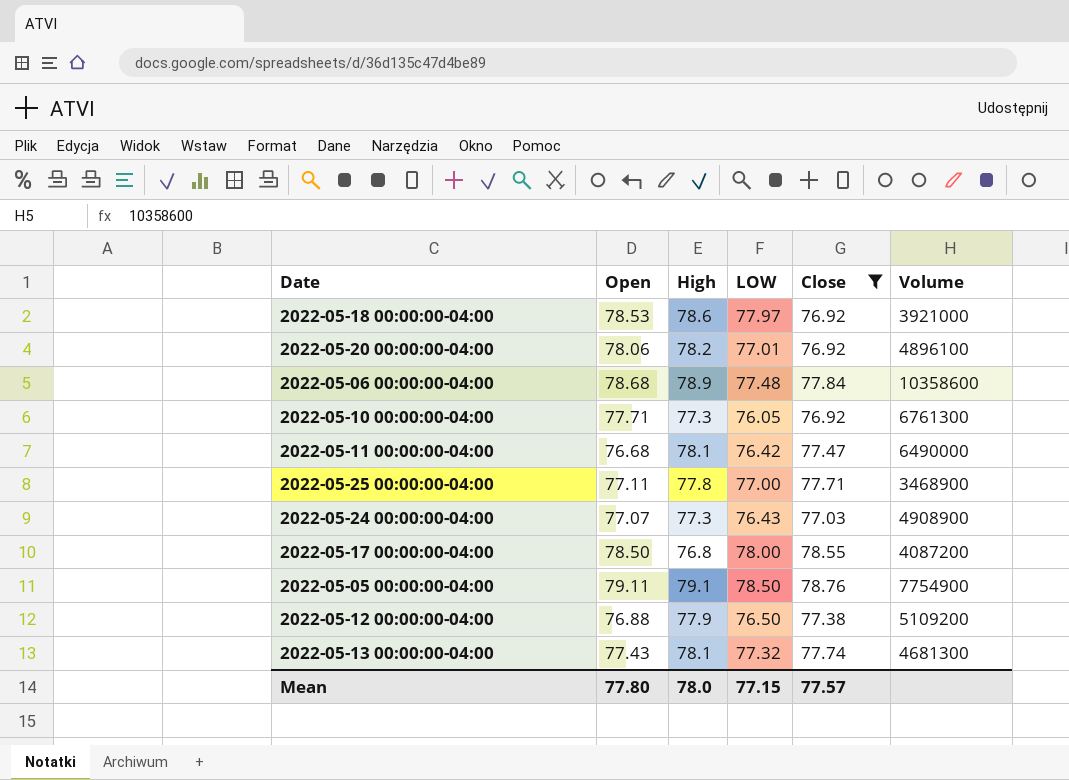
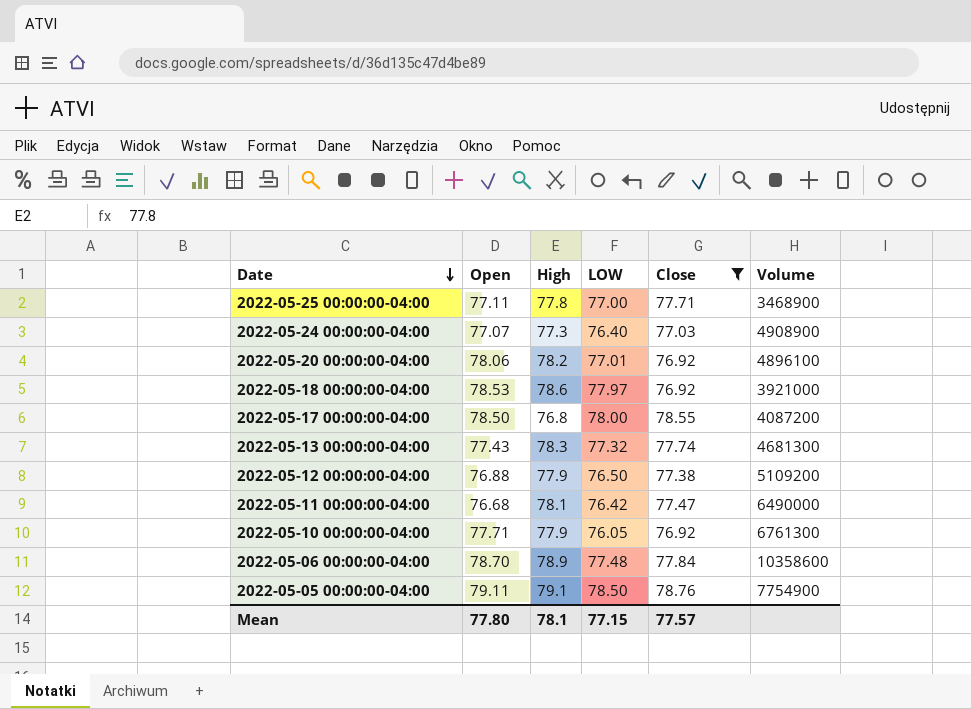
row order: none -> Date descending
2022-05-24 00:00:00-04:00 | LOW: 76.43 -> 76.40
2022-05-13 00:00:00-04:00 | High: 78.1 -> 78.3
2022-05-10 00:00:00-04:00 | High: 77.3 -> 77.9
2022-05-06 00:00:00-04:00 | Open: 78.68 -> 78.70
Mean | High: 78.0 -> 78.1

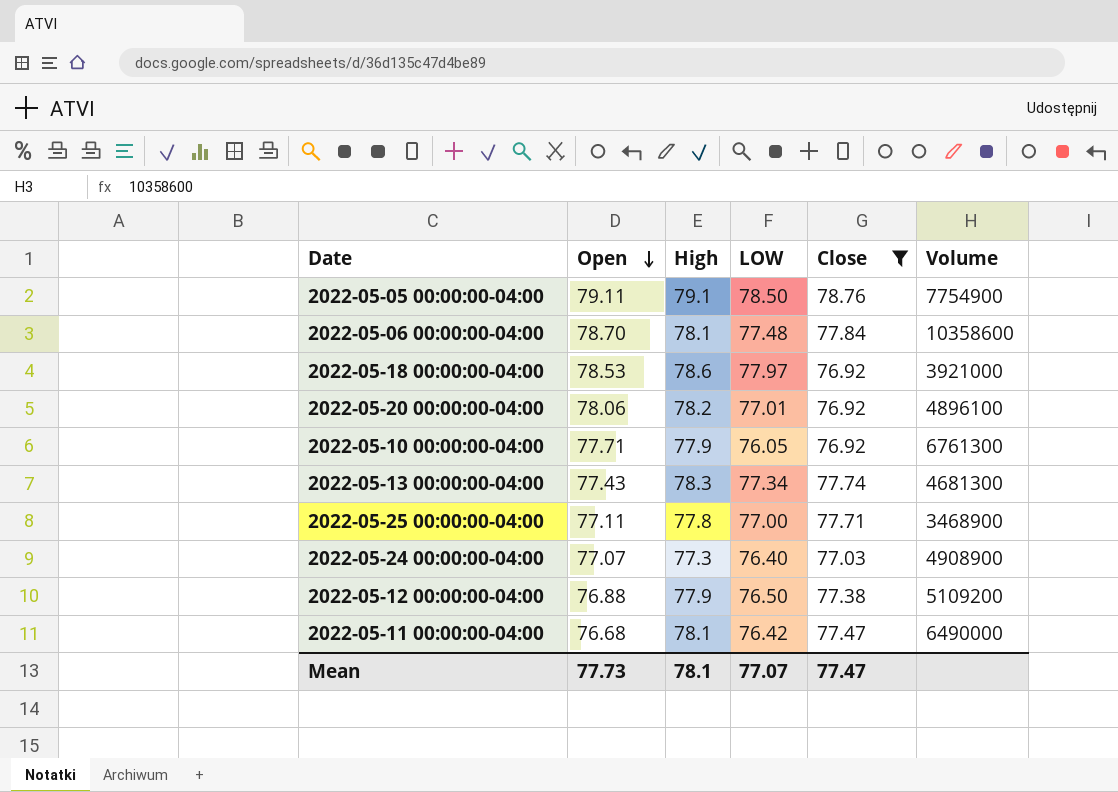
row order: Date descending -> Open descending
row 2022-05-17 00:00:00-04:00: 78.50 | 76.8 | 78.00 | 78.55 | 4087200 -> none
2022-05-06 00:00:00-04:00 | High: 78.9 -> 78.1
2022-05-13 00:00:00-04:00 | LOW: 77.32 -> 77.34
Mean | Open: 77.80 -> 77.73
Mean | LOW: 77.15 -> 77.07
Mean | Close: 77.57 -> 77.47

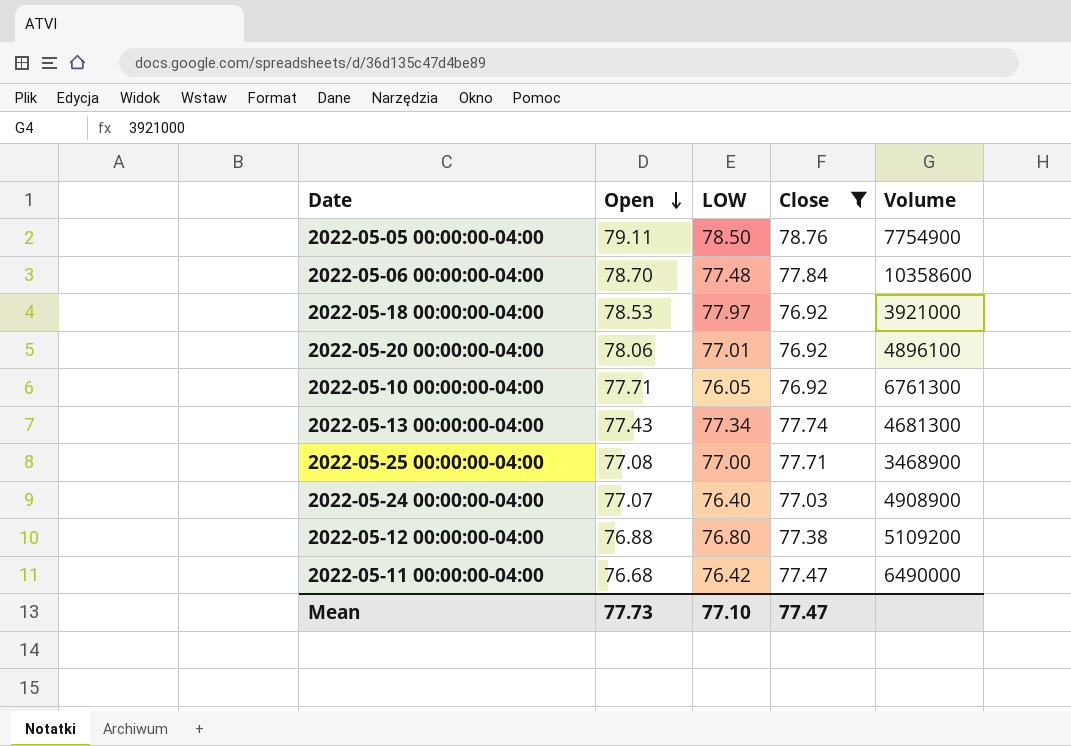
column High | position: 3 -> none
2022-05-25 00:00:00-04:00 | Open: 77.11 -> 77.08
2022-05-12 00:00:00-04:00 | LOW: 76.50 -> 76.80
Mean | LOW: 77.07 -> 77.10

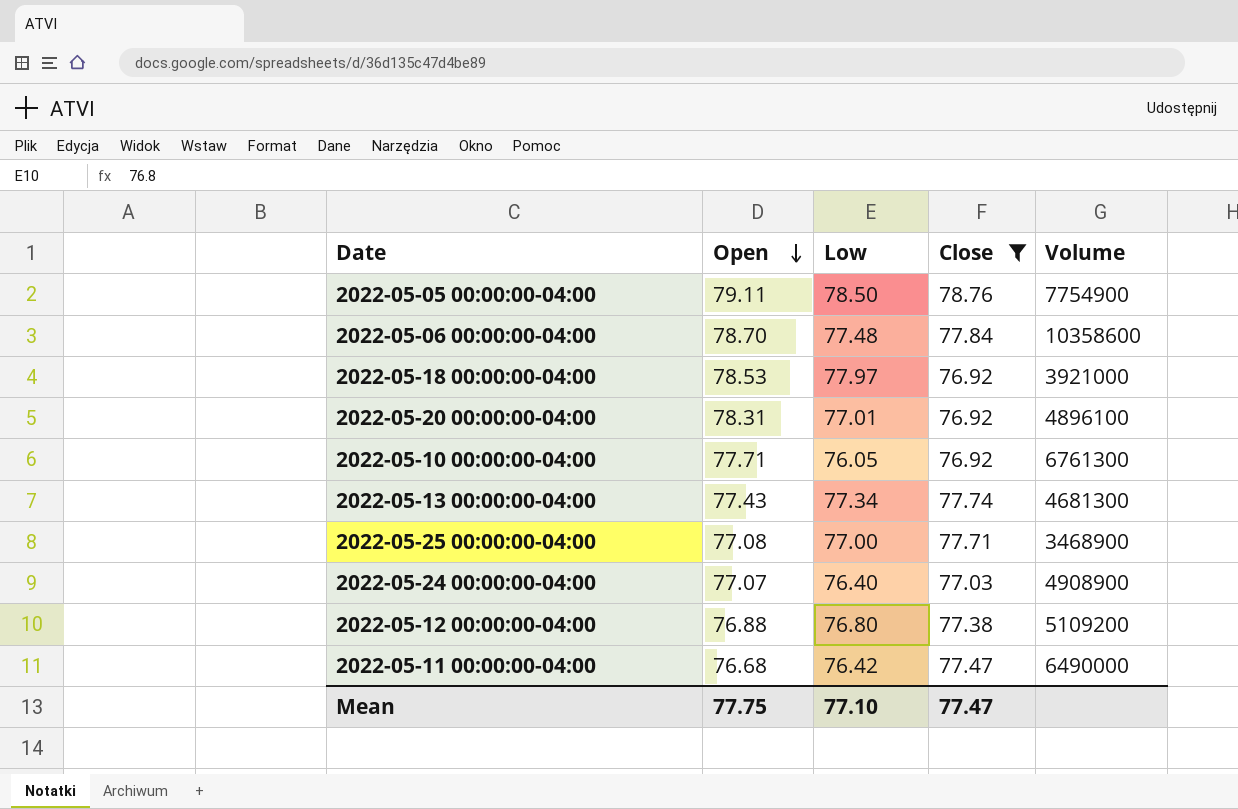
column name: LOW -> Low
2022-05-20 00:00:00-04:00 | Open: 78.06 -> 78.31
Mean | Open: 77.73 -> 77.75

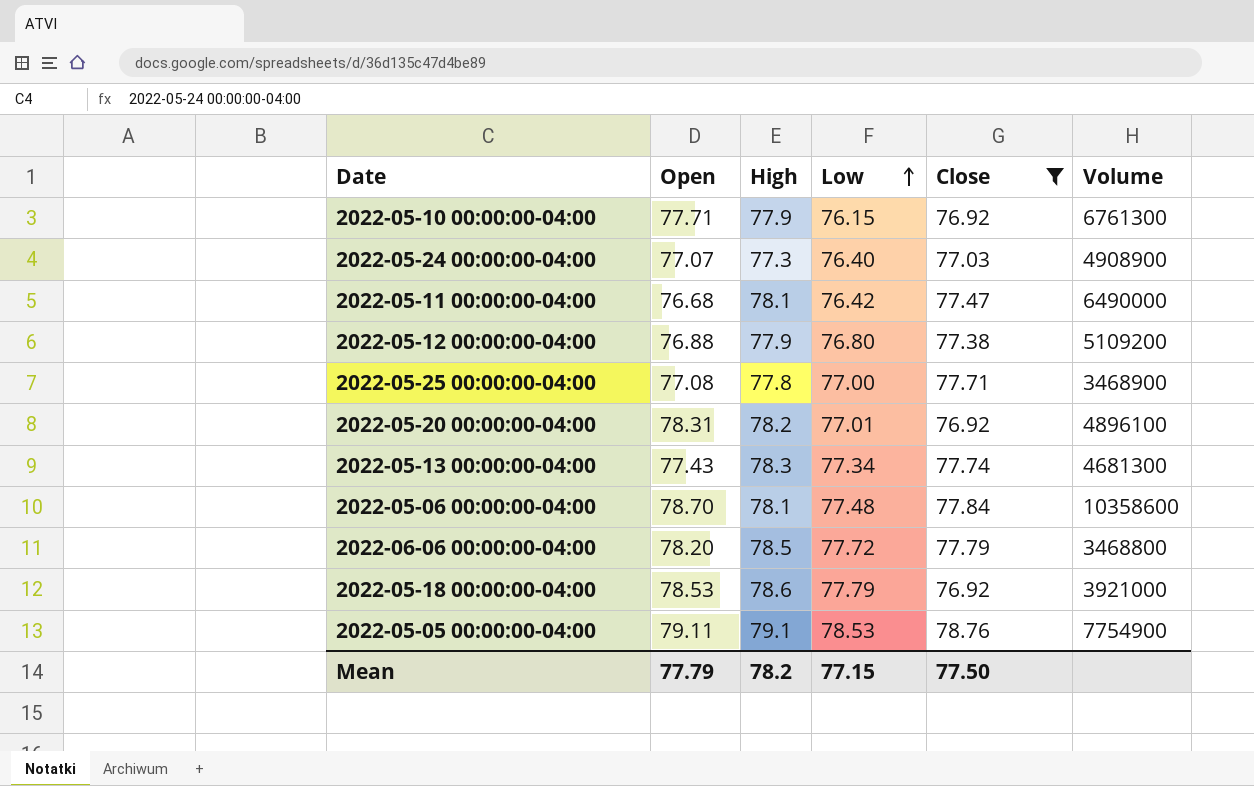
row order: Open descending -> Low ascending
column High | position: none -> 3
2022-05-10 00:00:00-04:00 | Low: 76.05 -> 76.15
row 2022-06-06 00:00:00-04:00: none -> 78.20 | 78.5 | 77.72 | 77.79 | 3468800
2022-05-18 00:00:00-04:00 | Low: 77.97 -> 77.79
2022-05-05 00:00:00-04:00 | Low: 78.50 -> 78.53
Mean | Open: 77.75 -> 77.79
Mean | Low: 77.10 -> 77.15
Mean | Close: 77.47 -> 77.50

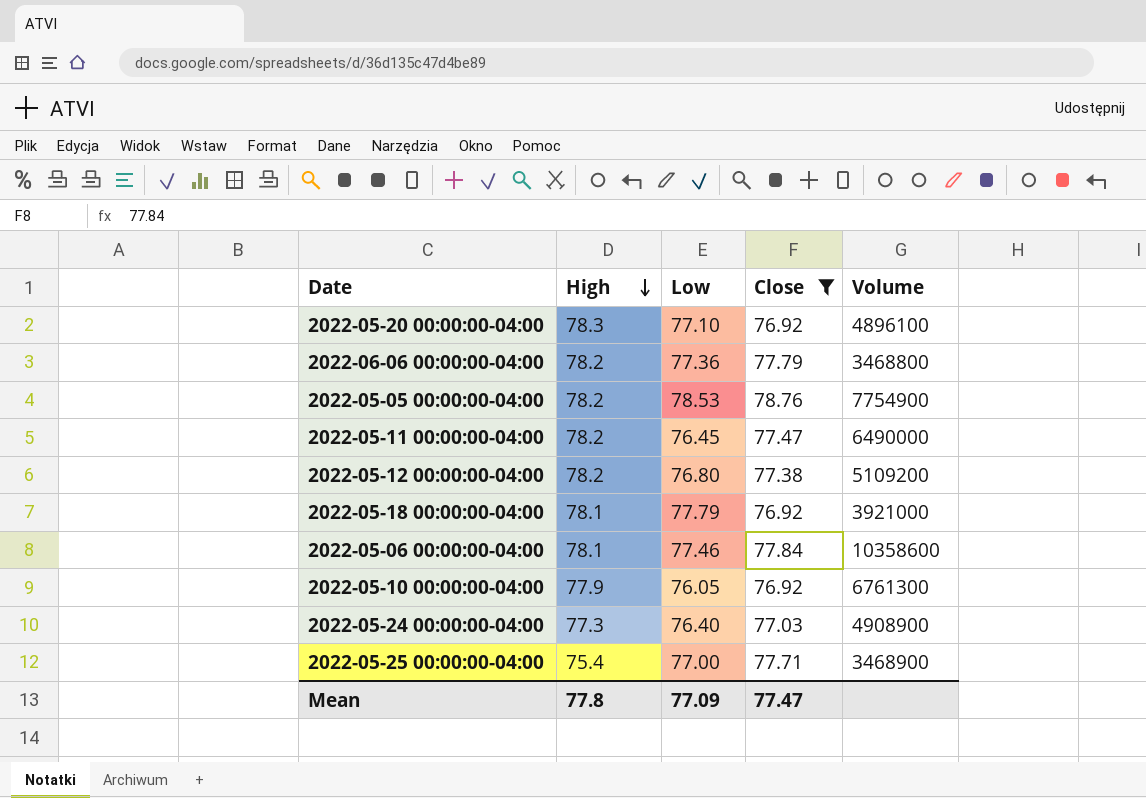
row order: Low ascending -> High descending
column Open | position: 2 -> none
row 2022-05-13 00:00:00-04:00: 77.43 | 78.3 | 77.34 | 77.74 | 4681300 -> none
2022-05-20 00:00:00-04:00 | High: 78.2 -> 78.3
2022-05-20 00:00:00-04:00 | Low: 77.01 -> 77.10
2022-06-06 00:00:00-04:00 | High: 78.5 -> 78.2
2022-06-06 00:00:00-04:00 | Low: 77.72 -> 77.36
2022-05-05 00:00:00-04:00 | High: 79.1 -> 78.2
2022-05-11 00:00:00-04:00 | High: 78.1 -> 78.2
2022-05-11 00:00:00-04:00 | Low: 76.42 -> 76.45
2022-05-12 00:00:00-04:00 | High: 77.9 -> 78.2
2022-05-18 00:00:00-04:00 | High: 78.6 -> 78.1
2022-05-06 00:00:00-04:00 | Low: 77.48 -> 77.46
2022-05-10 00:00:00-04:00 | Low: 76.15 -> 76.05
2022-05-25 00:00:00-04:00 | High: 77.8 -> 75.4
Mean | High: 78.2 -> 77.8
Mean | Low: 77.15 -> 77.09
Mean | Close: 77.50 -> 77.47

